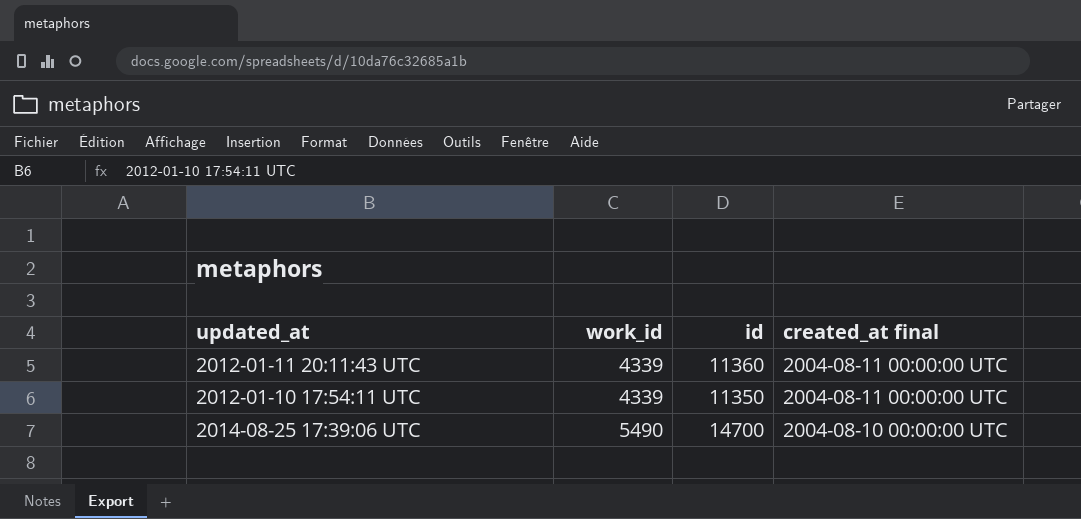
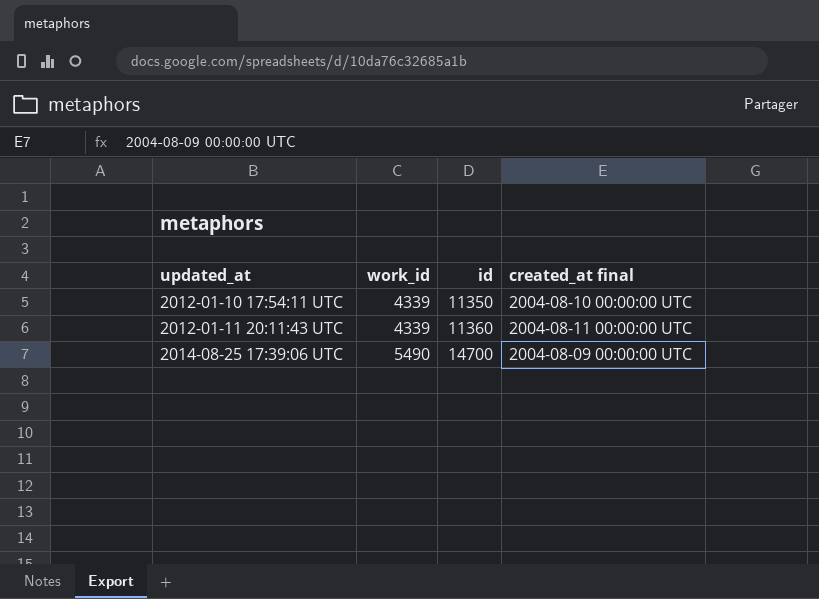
row order: work_id ascending -> updated_at ascending
2012-01-10 17:54:11 UTC | created_at final: 2004-08-11 00:00:00 UTC -> 2004-08-10 00:00:00 UTC
2014-08-25 17:39:06 UTC | created_at final: 2004-08-10 00:00:00 UTC -> 2004-08-09 00:00:00 UTC

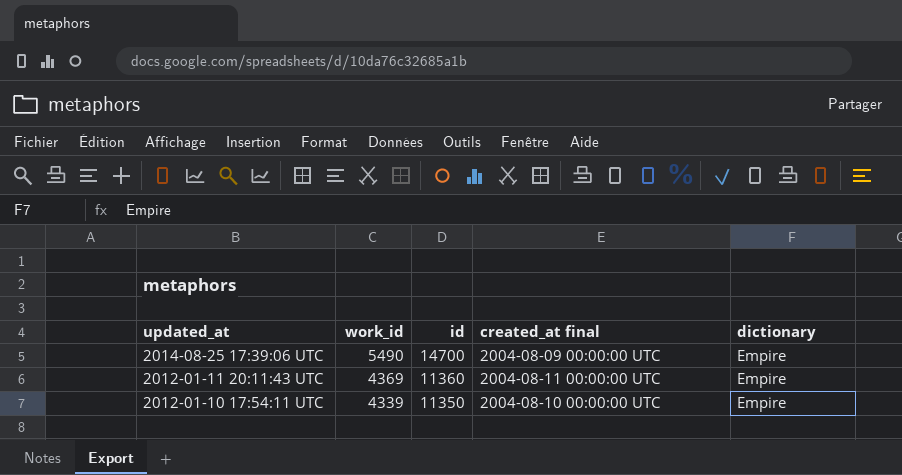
row order: updated_at ascending -> updated_at descending
column dictionary | position: none -> 5
2012-01-11 20:11:43 UTC | work_id: 4339 -> 4369

